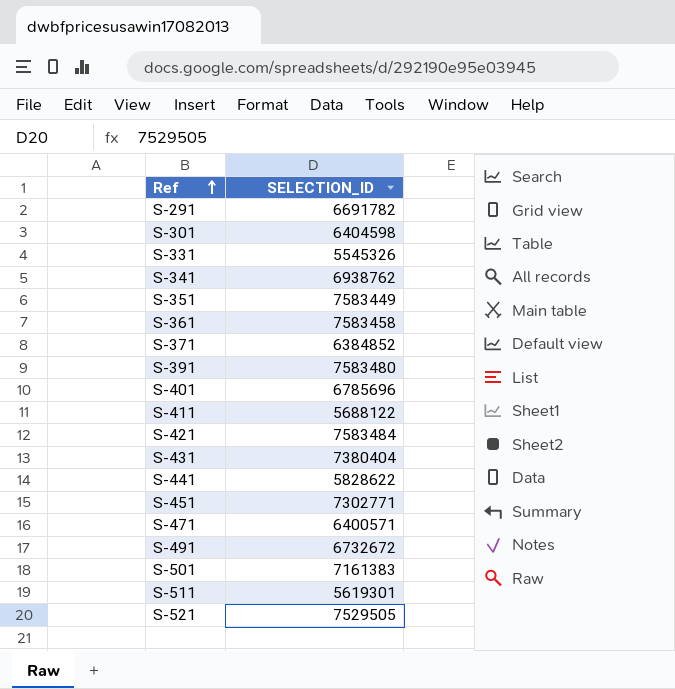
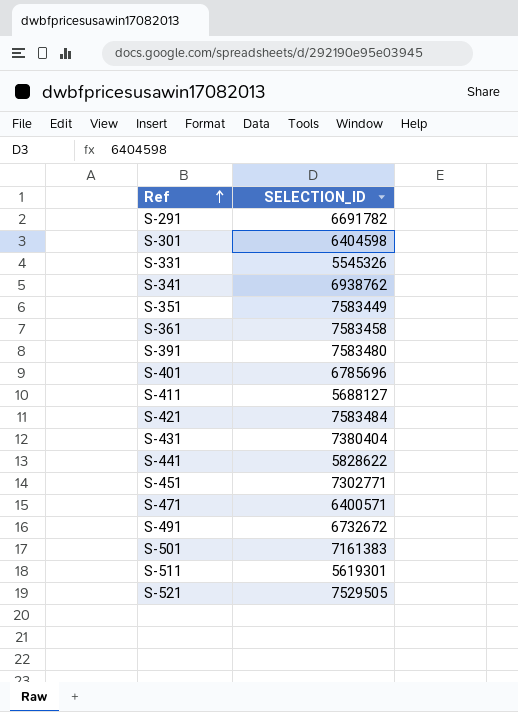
row S-371: 6384852 -> none
S-411 | SELECTION_ID: 5688122 -> 5688127

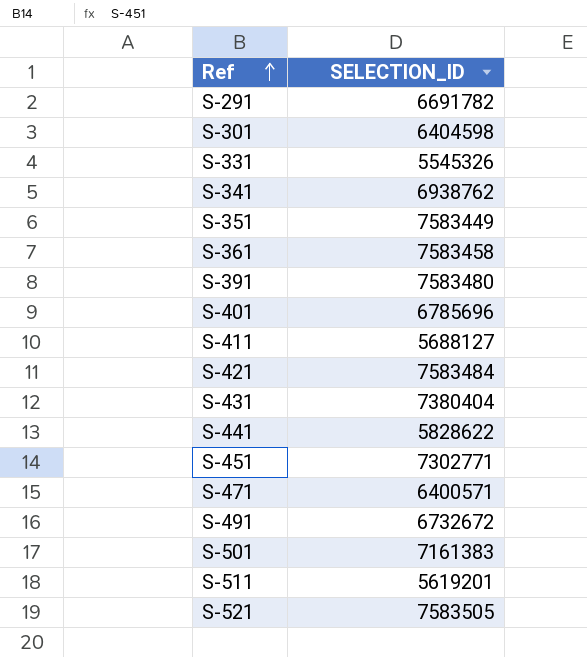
S-511 | SELECTION_ID: 5619301 -> 5619201
S-521 | SELECTION_ID: 7529505 -> 7583505

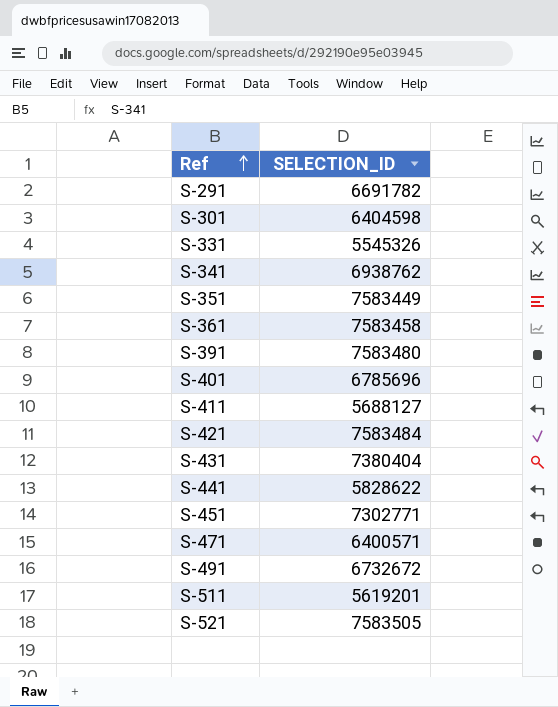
row S-501: 7161383 -> none

